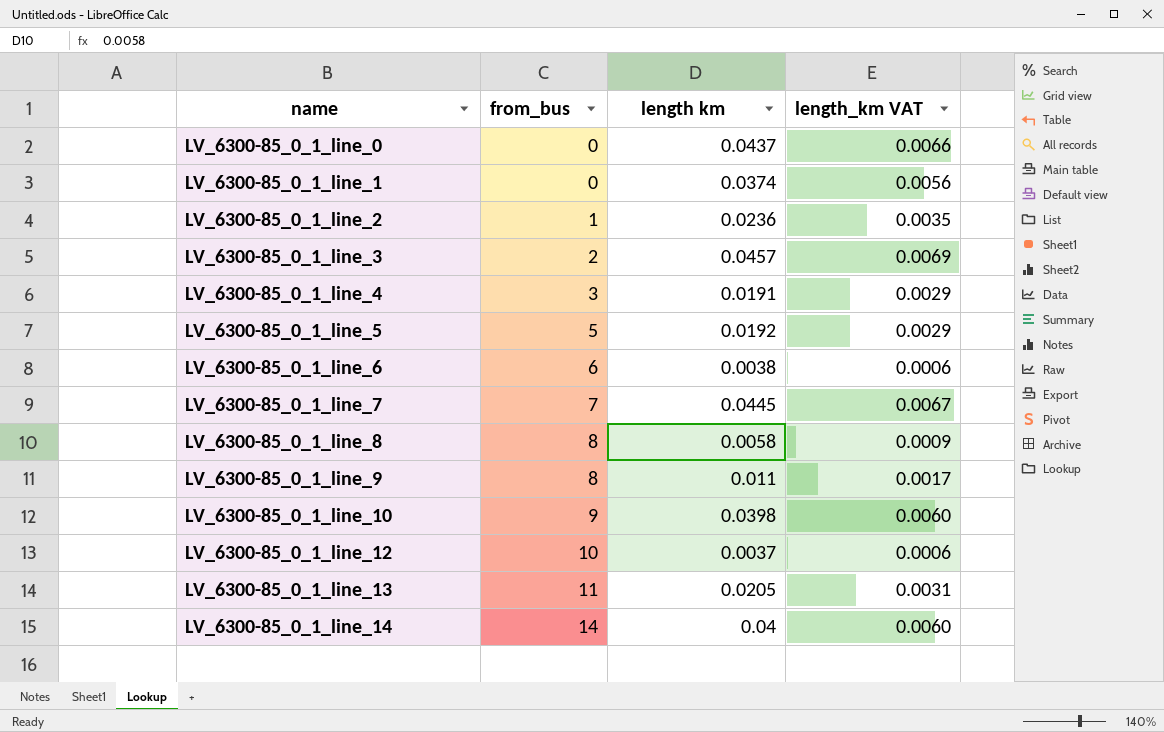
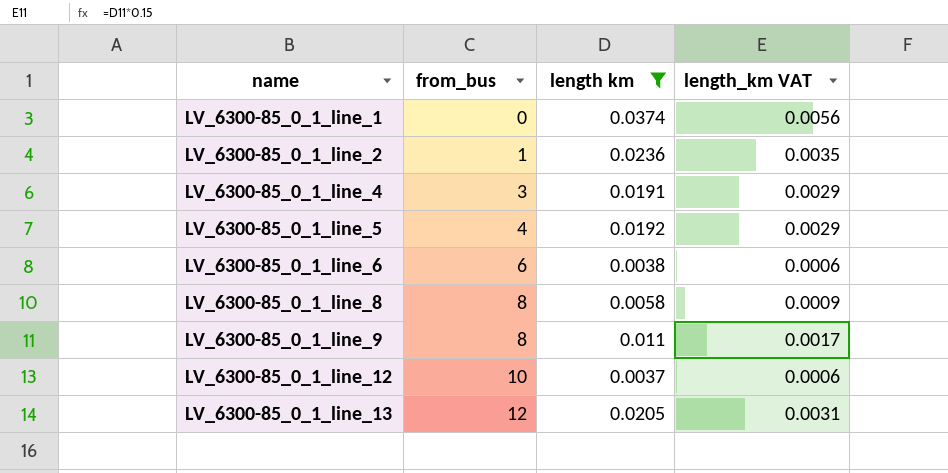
filter: none -> length km <= 0.0374
LV_6300-85_0_1_line_5 | from_bus: 5 -> 4
LV_6300-85_0_1_line_13 | from_bus: 11 -> 12

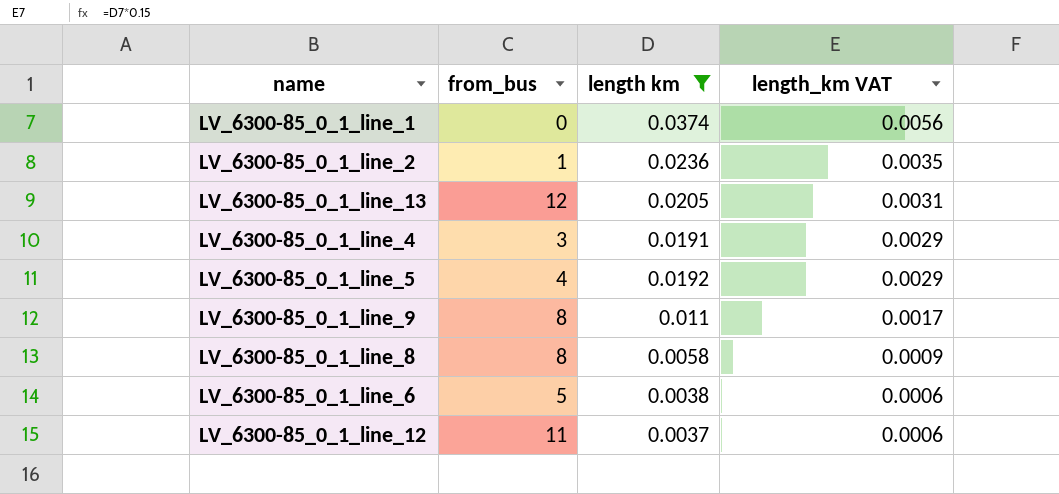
row order: name ascending -> length_km VAT descending
LV_6300-85_0_1_line_6 | from_bus: 6 -> 5
LV_6300-85_0_1_line_12 | from_bus: 10 -> 11

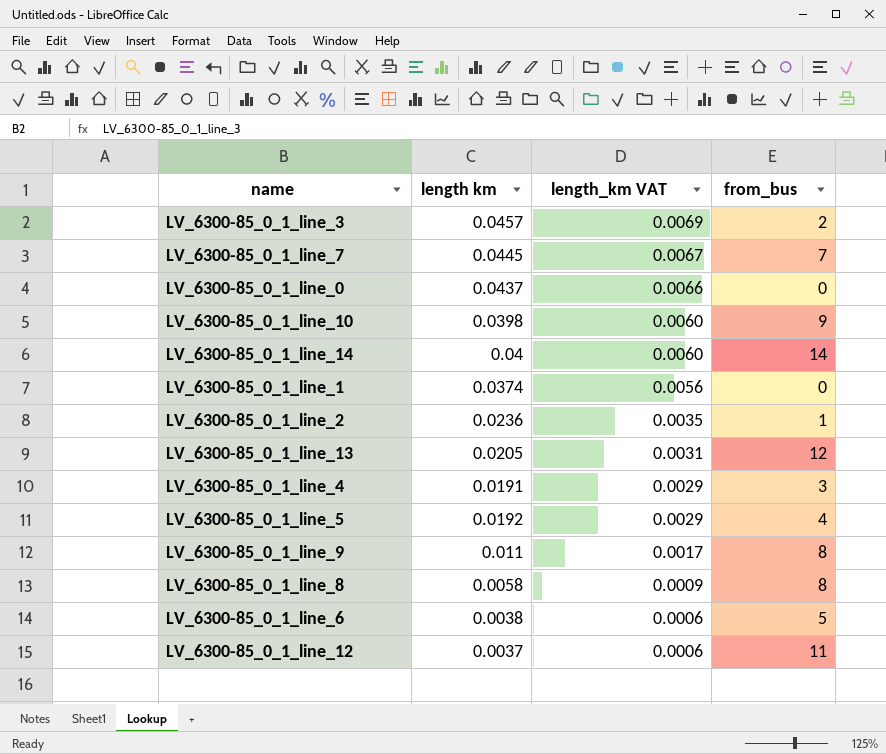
filter: length km <= 0.0374 -> none
column from_bus | position: 2 -> 4

